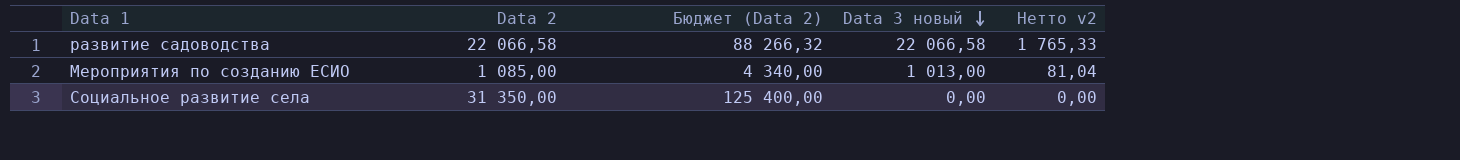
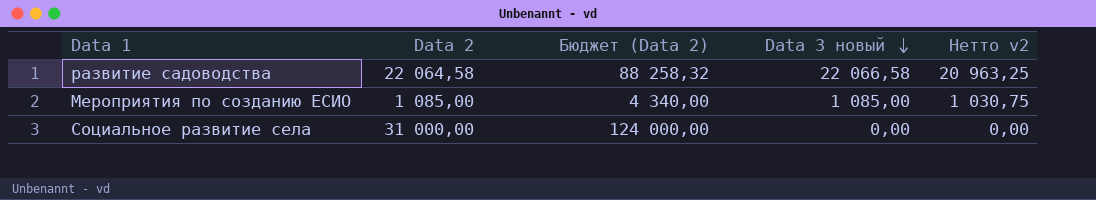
column Нетто v2 | formula: [Data 3 новый] * 0,08 -> [Data 3 новый] * 0,95
развитие садоводства | Data 2: 22 066,58 -> 22 064,58
развитие садоводства | Бюджет (Data 2): 88 266,32 -> 88 258,32
Мероприятия по созданию ЕСИО | Data 3 новый: 1 013,00 -> 1 085,00
Социальное развитие села | Data 2: 31 350,00 -> 31 000,00
Социальное развитие села | Бюджет (Data 2): 125 400,00 -> 124 000,00

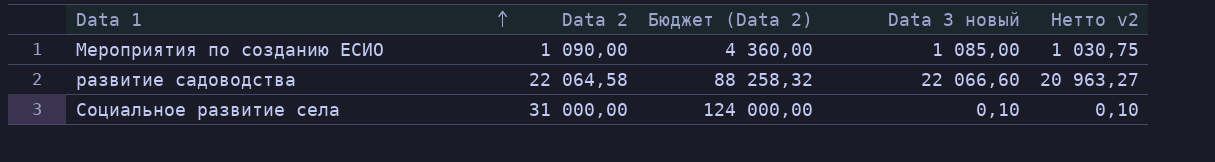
row order: Data 3 новый descending -> Data 1 ascending
Мероприятия по созданию ЕСИО | Data 2: 1 085,00 -> 1 090,00
Мероприятия по созданию ЕСИО | Бюджет (Data 2): 4 340,00 -> 4 360,00
развитие садоводства | Data 3 новый: 22 066,58 -> 22 066,60
развитие садоводства | Нетто v2: 20 963,25 -> 20 963,27
Социальное развитие села | Data 3 новый: 0,00 -> 0,10
Социальное развитие села | Нетто v2: 0,00 -> 0,10

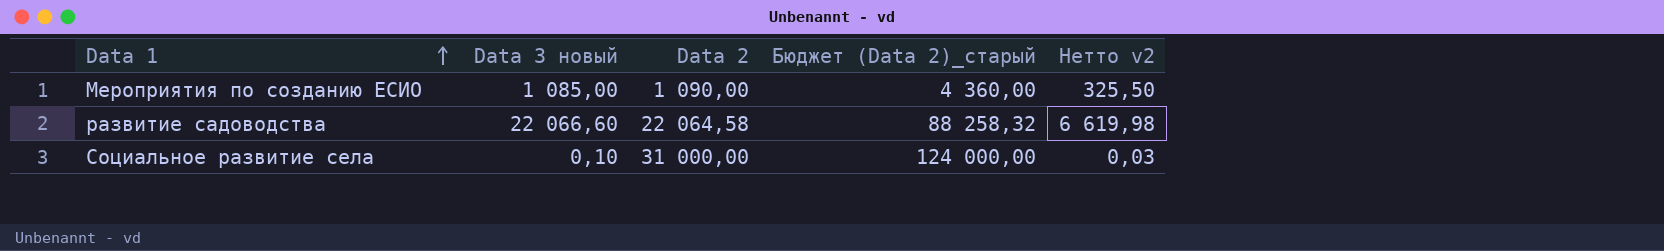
column Data 3 новый | position: 4 -> 2
column name: Бюджет (Data 2) -> Бюджет (Data 2)_старый
column Нетто v2 | formula: [Data 3 новый] * 0,95 -> [Data 3 новый] * 0,3

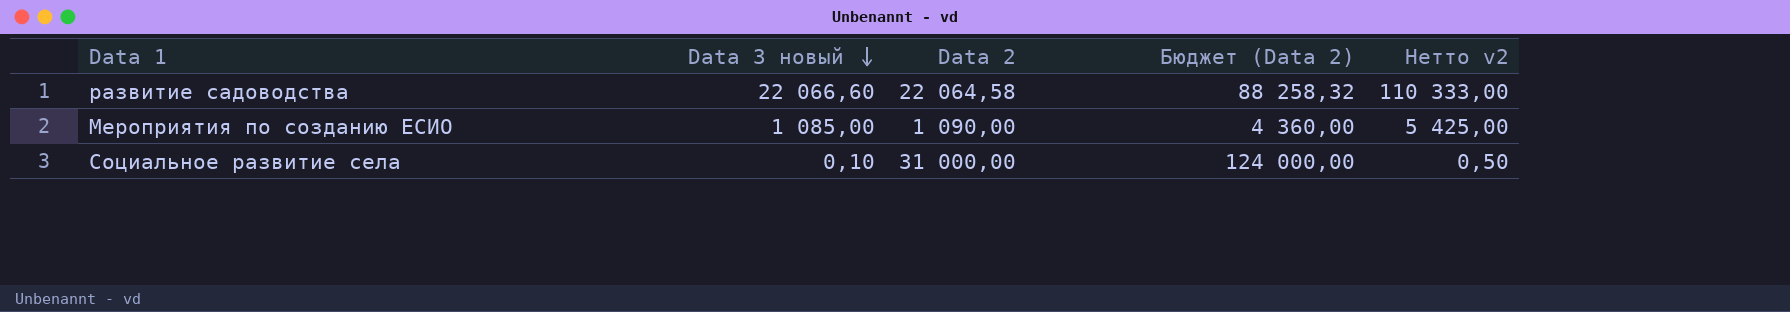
row order: Data 1 ascending -> Data 3 новый descending
column name: Бюджет (Data 2)_старый -> Бюджет (Data 2)
column Нетто v2 | formula: [Data 3 новый] * 0,3 -> [Data 3 новый] * 5

